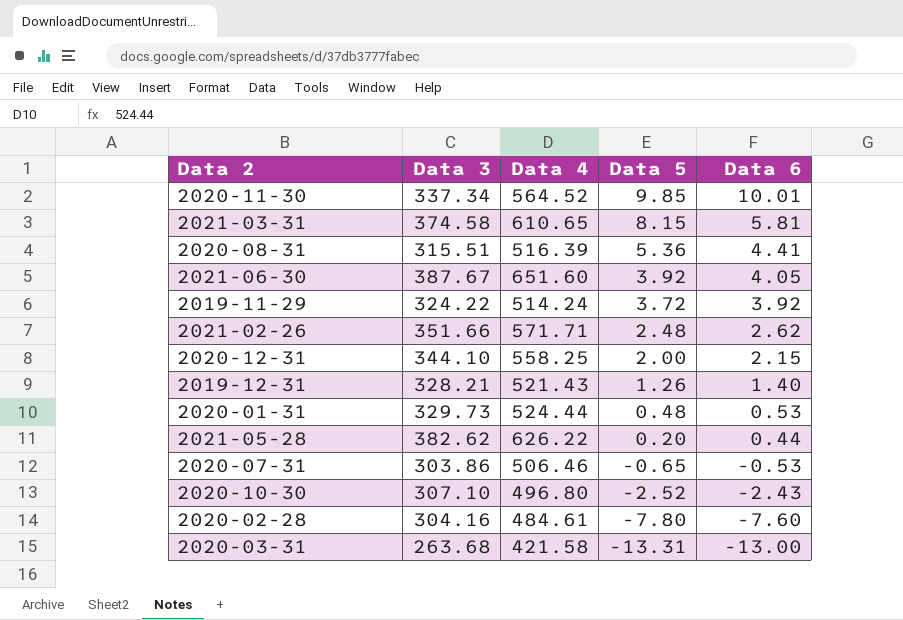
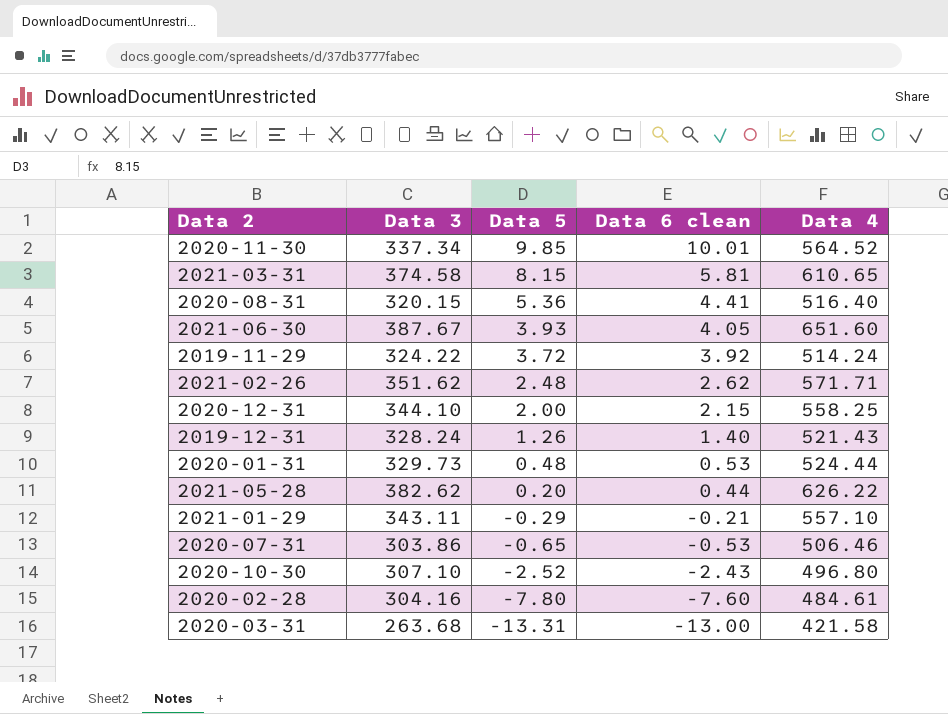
column name: Data 6 -> Data 6 clean
column Data 4 | position: 3 -> 5
2020-08-31 | Data 3: 315.51 -> 320.15
2020-08-31 | Data 4: 516.39 -> 516.40
2021-06-30 | Data 5: 3.92 -> 3.93
2021-02-26 | Data 3: 351.66 -> 351.62
2019-12-31 | Data 3: 328.21 -> 328.24
row 2021-01-29: none -> 343.11 | -0.29 | -0.21 | 557.10

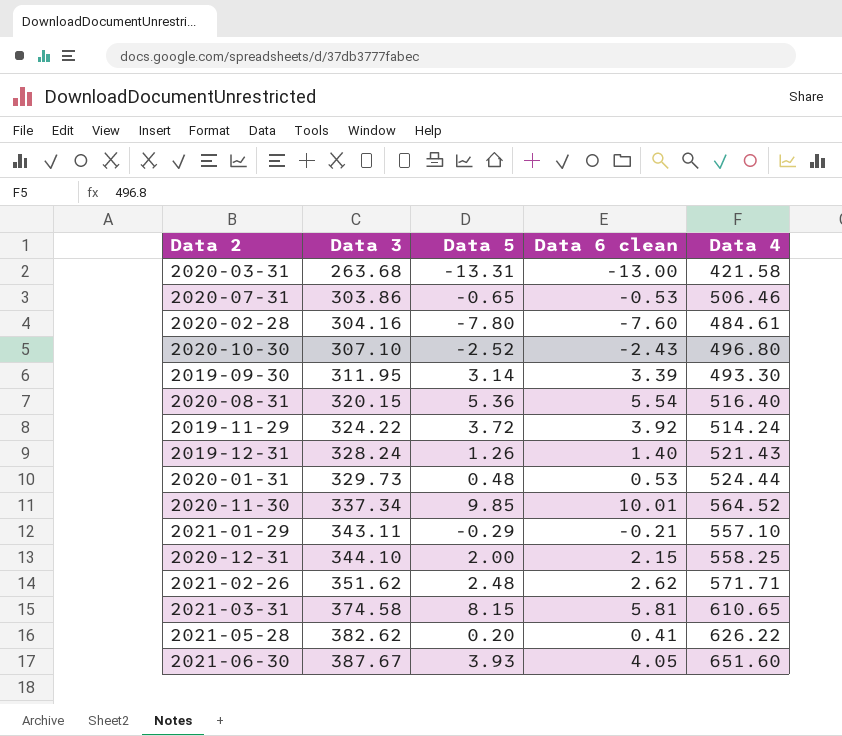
row order: Data 5 descending -> Data 3 ascending
row 2019-09-30: none -> 311.95 | 3.14 | 3.39 | 493.30
2020-08-31 | Data 6 clean: 4.41 -> 5.54
2021-05-28 | Data 6 clean: 0.44 -> 0.41

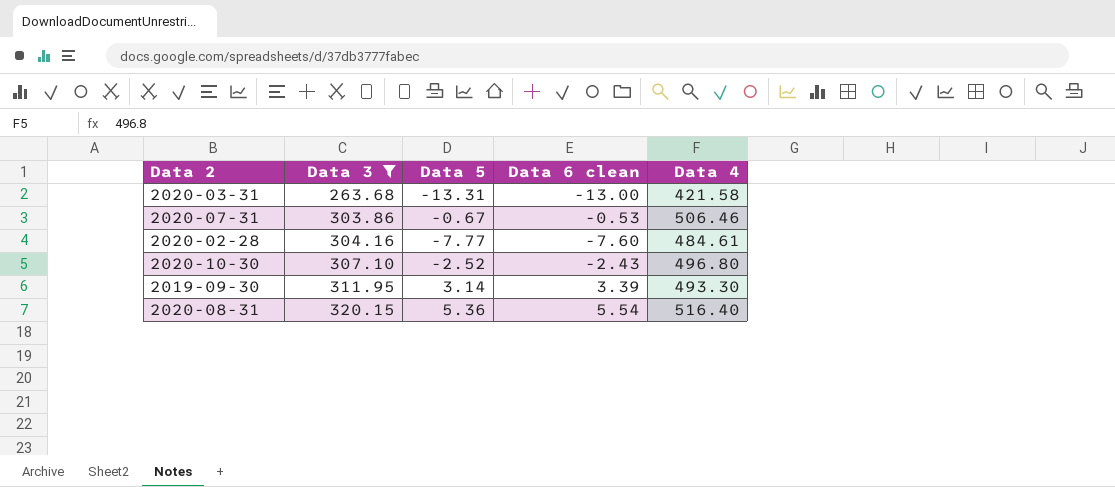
filter: none -> Data 3 <= 320.15
2020-07-31 | Data 5: -0.65 -> -0.67
2020-02-28 | Data 5: -7.80 -> -7.77

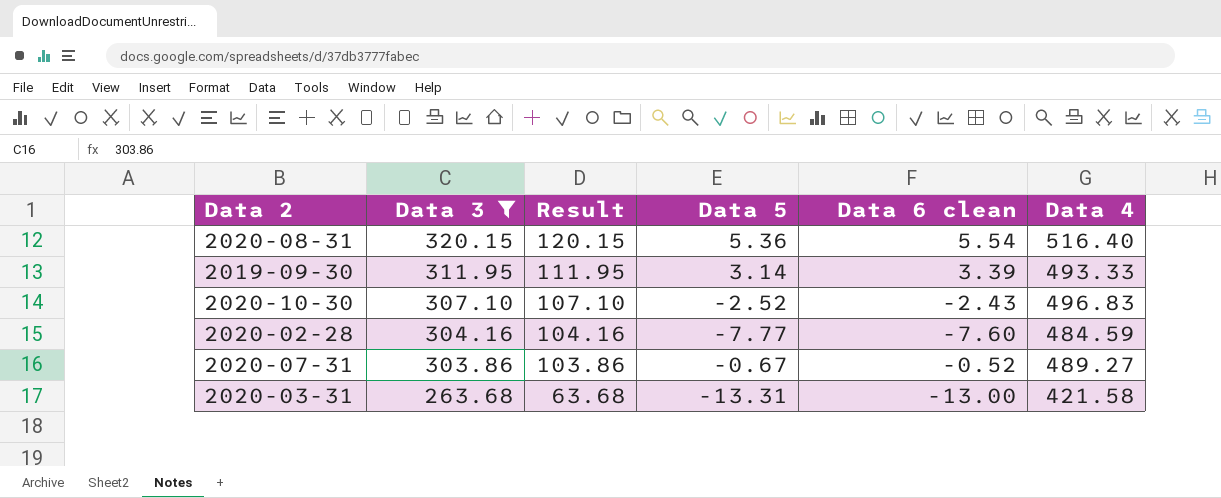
row order: Data 3 ascending -> Data 3 descending
column Result | formula: none -> [Data 3] - 200
2019-09-30 | Data 4: 493.30 -> 493.33
2020-10-30 | Data 4: 496.80 -> 496.83
2020-02-28 | Data 4: 484.61 -> 484.59
2020-07-31 | Data 6 clean: -0.53 -> -0.52
2020-07-31 | Data 4: 506.46 -> 489.27

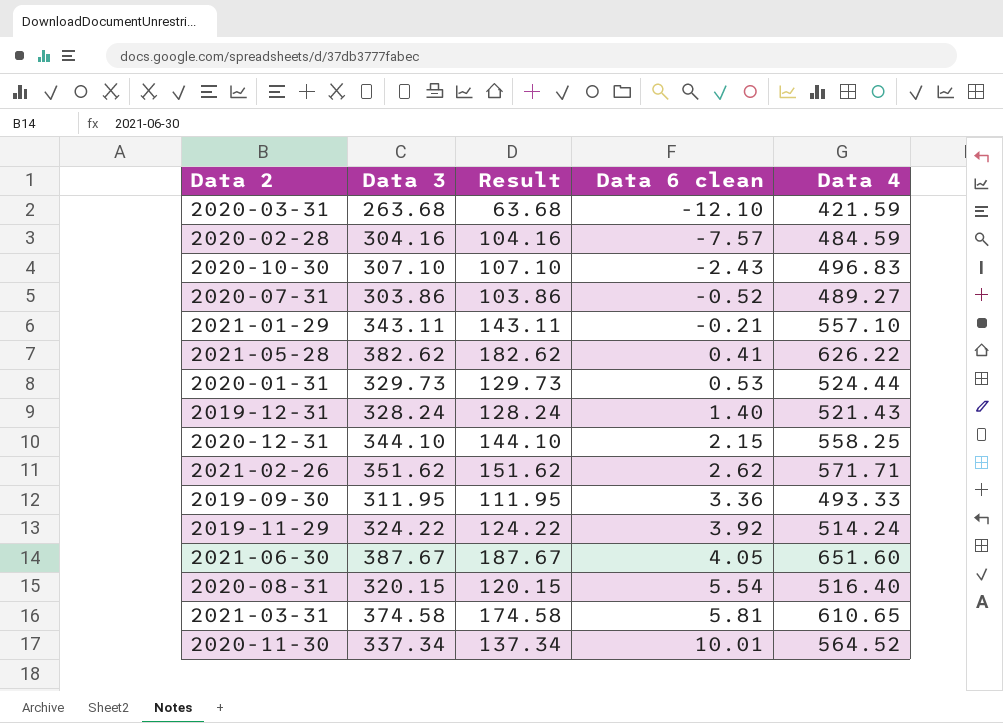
filter: Data 3 <= 320.15 -> none
row order: Data 3 descending -> Data 6 clean ascending
column Data 5 | position: 4 -> none
2020-03-31 | Data 6 clean: -13.00 -> -12.10
2020-03-31 | Data 4: 421.58 -> 421.59
2020-02-28 | Data 6 clean: -7.60 -> -7.57
2019-09-30 | Data 6 clean: 3.39 -> 3.36

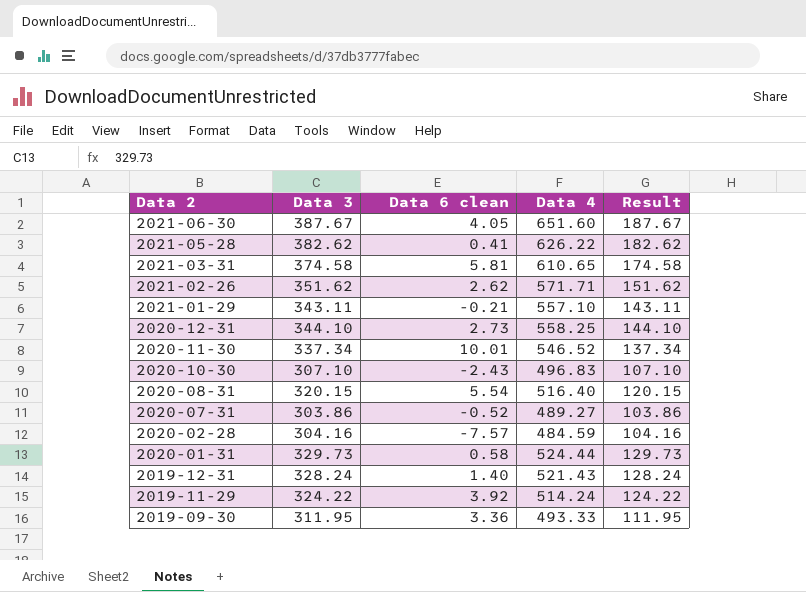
row order: Data 6 clean ascending -> Data 2 descending
column Result | position: 3 -> 5
row 2020-03-31: 263.68 | 63.68 | -12.10 | 421.59 -> none
2020-12-31 | Data 6 clean: 2.15 -> 2.73
2020-11-30 | Data 4: 564.52 -> 546.52
2020-01-31 | Data 6 clean: 0.53 -> 0.58

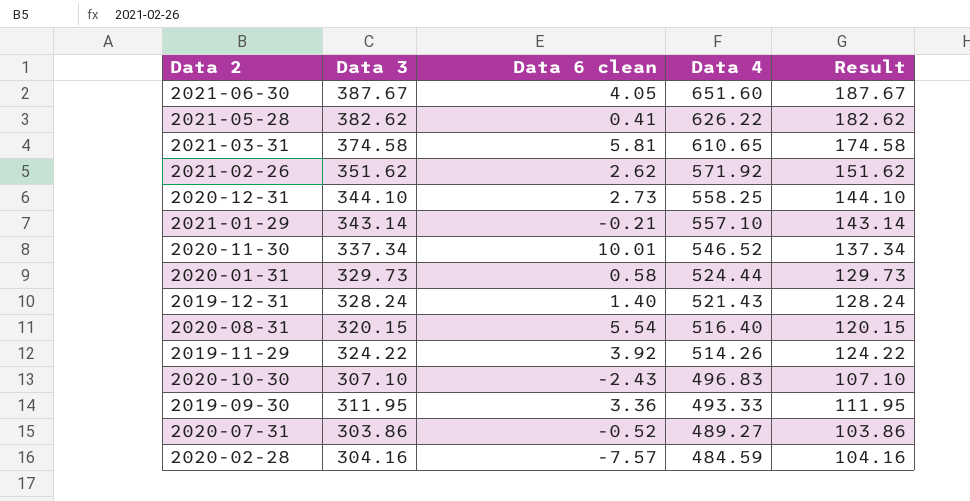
row order: Data 2 descending -> Data 4 descending
2021-02-26 | Data 4: 571.71 -> 571.92
2021-01-29 | Data 3: 343.11 -> 343.14
2021-01-29 | Result: 143.11 -> 143.14
2019-11-29 | Data 4: 514.24 -> 514.26

